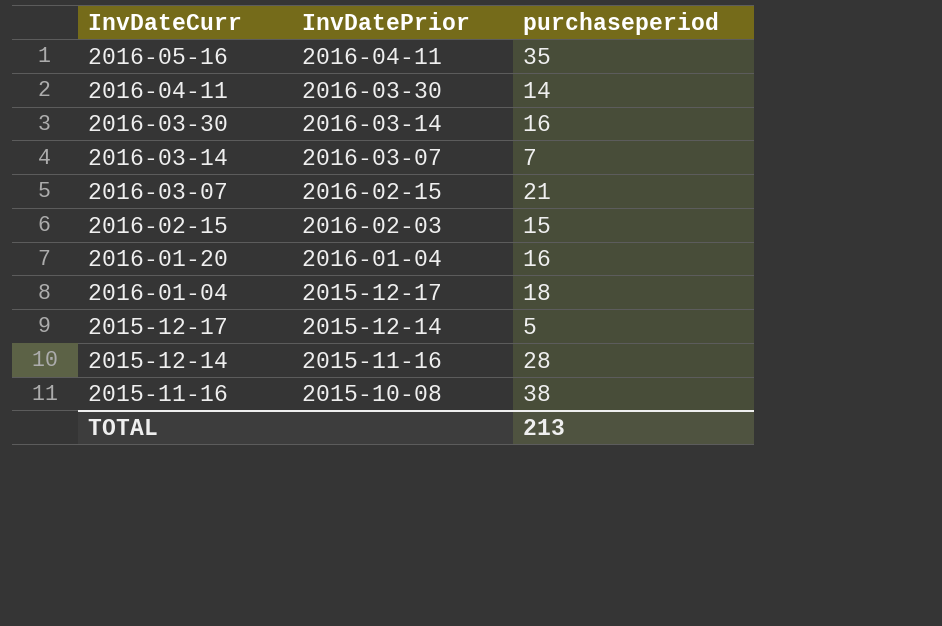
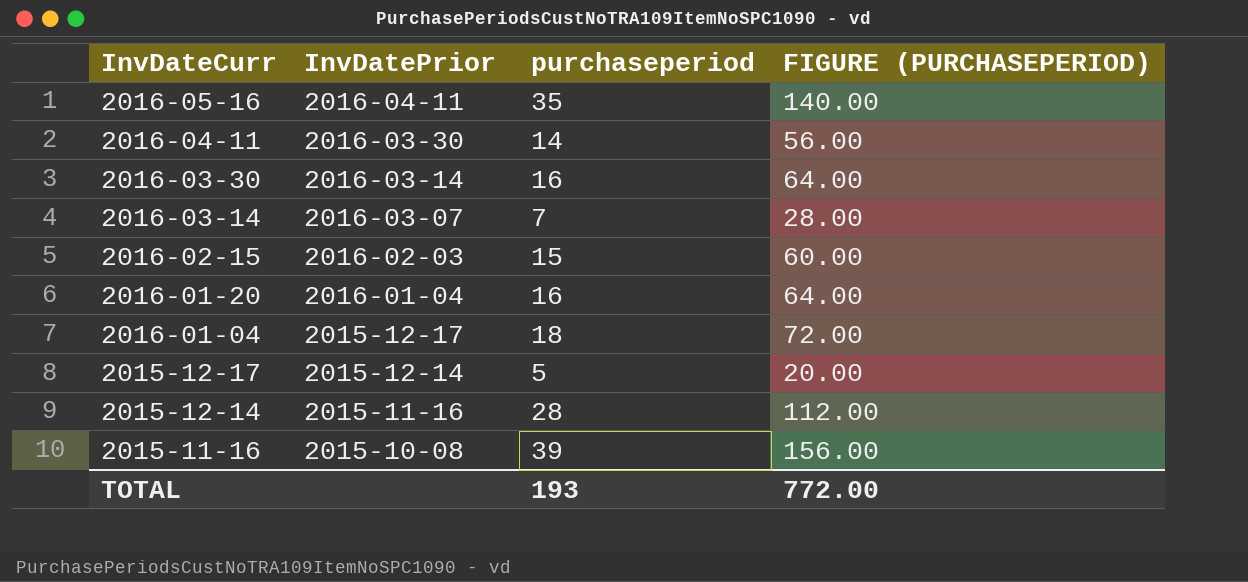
column FIGURE (PURCHASEPERIOD) | formula: none -> [purchaseperiod] * 4
row 2016-03-07: 2016-02-15 | 21 -> none
2015-11-16 | purchaseperiod: 38 -> 39
TOTAL | purchaseperiod: 213 -> 193

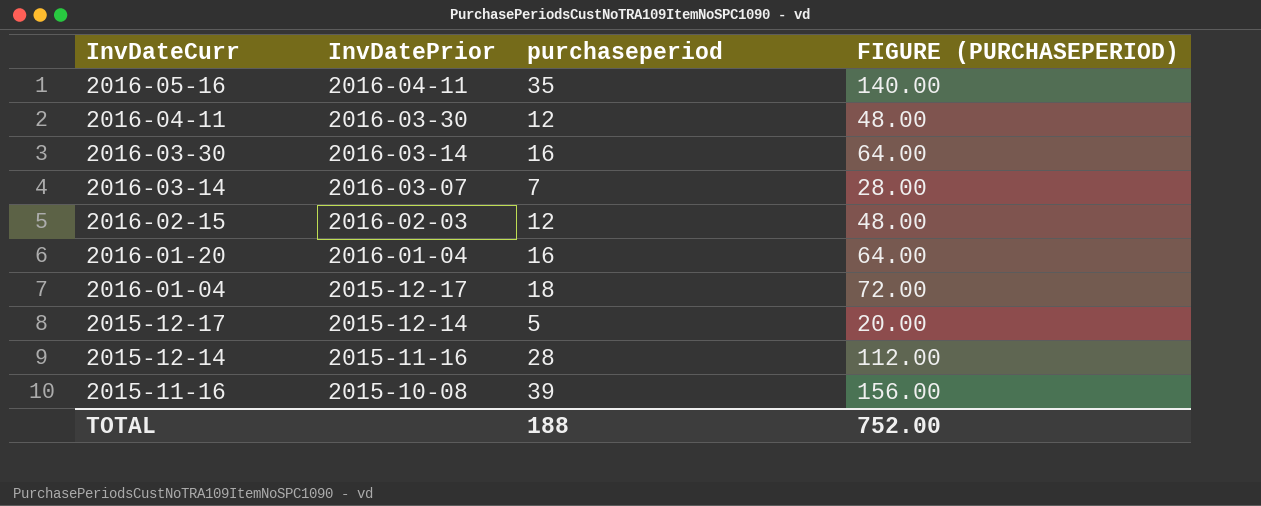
2016-04-11 | purchaseperiod: 14 -> 12
2016-04-11 | FIGURE (PURCHASEPERIOD): 56.00 -> 48.00
2016-02-15 | purchaseperiod: 15 -> 12
2016-02-15 | FIGURE (PURCHASEPERIOD): 60.00 -> 48.00
TOTAL | purchaseperiod: 193 -> 188
TOTAL | FIGURE (PURCHASEPERIOD): 772.00 -> 752.00

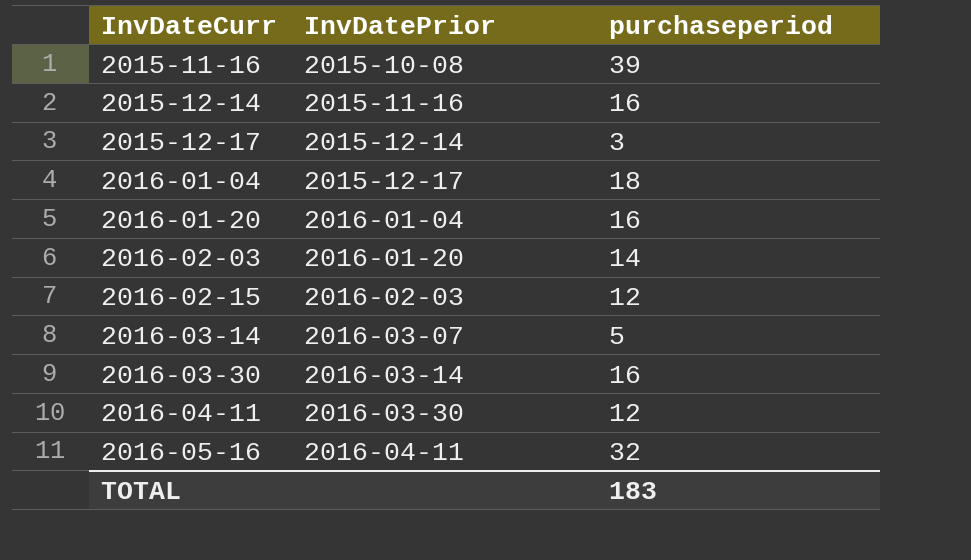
row order: InvDateCurr descending -> InvDateCurr ascending
column FIGURE (PURCHASEPERIOD) | formula: [purchaseperiod] * 4 -> none
2015-12-14 | purchaseperiod: 28 -> 16
2015-12-17 | purchaseperiod: 5 -> 3
row 2016-02-03: none -> 2016-01-20 | 14
2016-03-14 | purchaseperiod: 7 -> 5
2016-05-16 | purchaseperiod: 35 -> 32
TOTAL | purchaseperiod: 188 -> 183

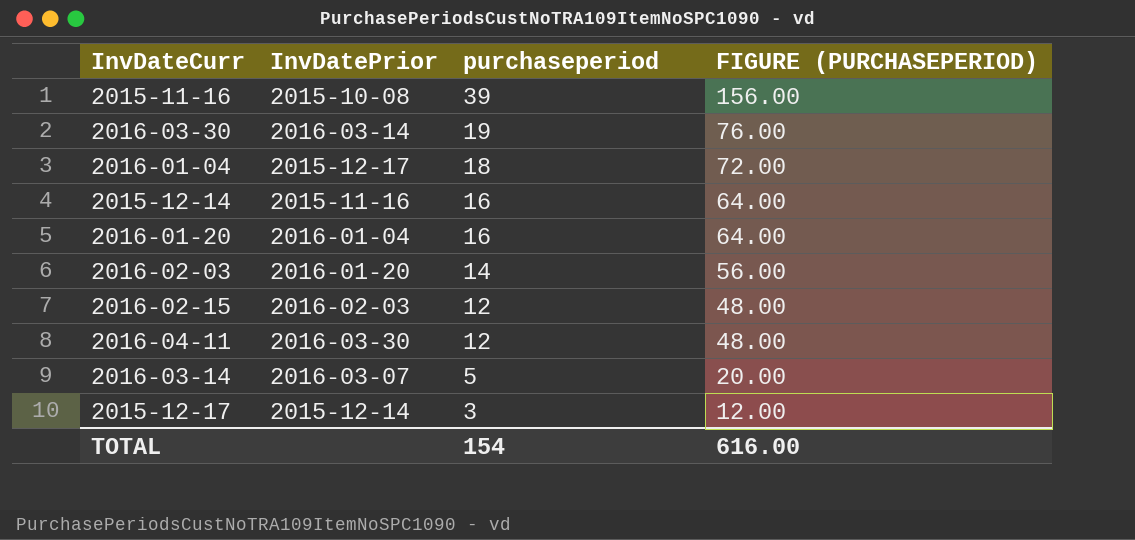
row order: InvDateCurr ascending -> purchaseperiod descending
column FIGURE (PURCHASEPERIOD) | formula: none -> [purchaseperiod] * 4
row 2016-05-16: 2016-04-11 | 32 -> none
2016-03-30 | purchaseperiod: 16 -> 19
TOTAL | purchaseperiod: 183 -> 154

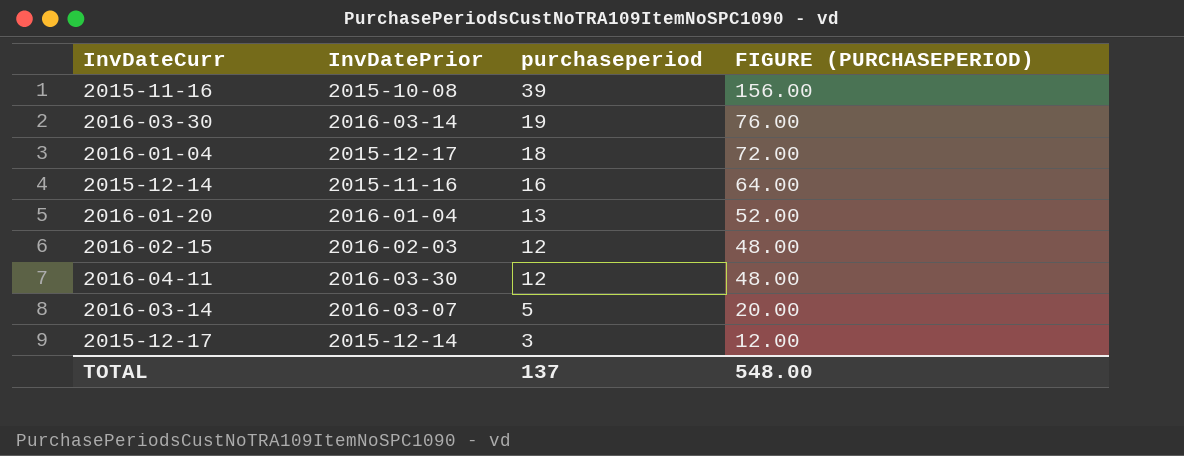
row 2016-02-03: 2016-01-20 | 14 | 56.00 -> none
2016-01-20 | purchaseperiod: 16 -> 13
2016-01-20 | FIGURE (PURCHASEPERIOD): 64.00 -> 52.00
TOTAL | purchaseperiod: 154 -> 137
TOTAL | FIGURE (PURCHASEPERIOD): 616.00 -> 548.00

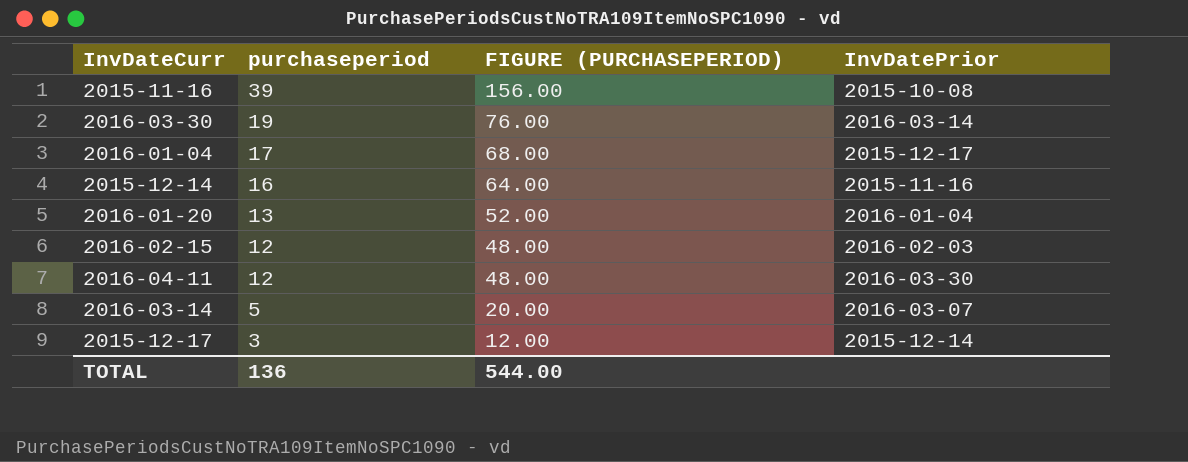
column InvDatePrior | position: 2 -> 4
2016-01-04 | purchaseperiod: 18 -> 17
2016-01-04 | FIGURE (PURCHASEPERIOD): 72.00 -> 68.00
TOTAL | purchaseperiod: 137 -> 136
TOTAL | FIGURE (PURCHASEPERIOD): 548.00 -> 544.00

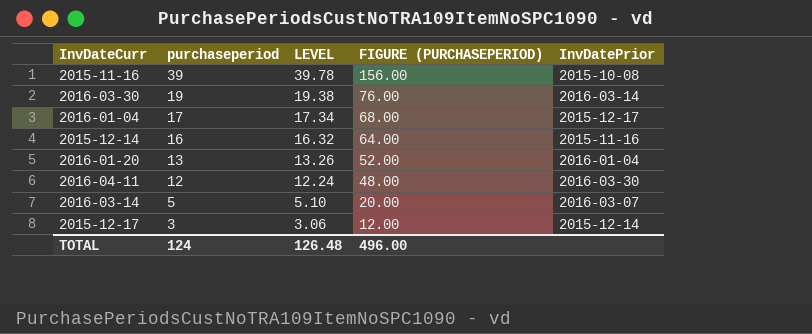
column LEVEL | formula: none -> [purchaseperiod] * 1.02
row 2016-02-15: 12 | 48.00 | 2016-02-03 -> none
TOTAL | purchaseperiod: 136 -> 124
TOTAL | FIGURE (PURCHASEPERIOD): 544.00 -> 496.00

